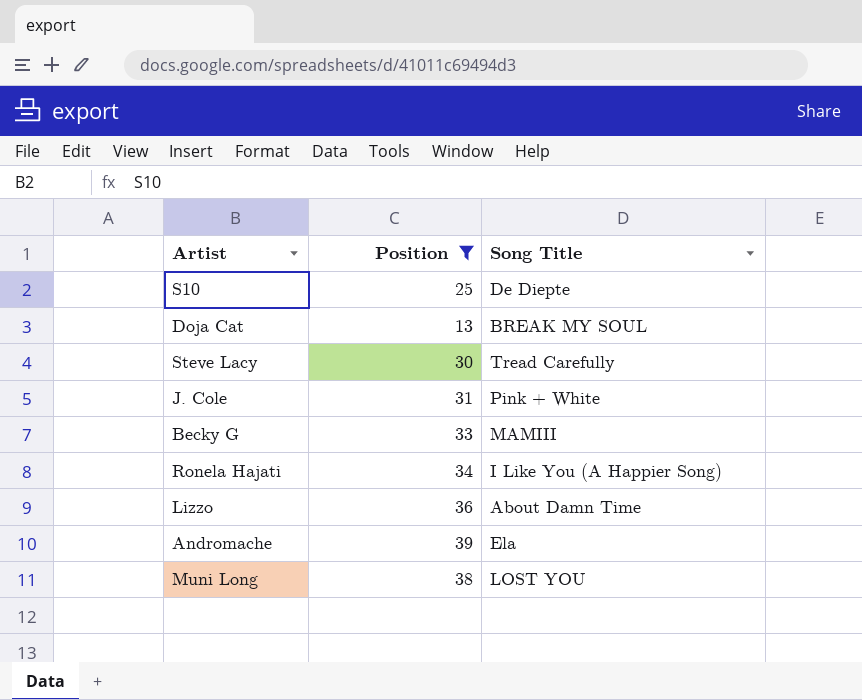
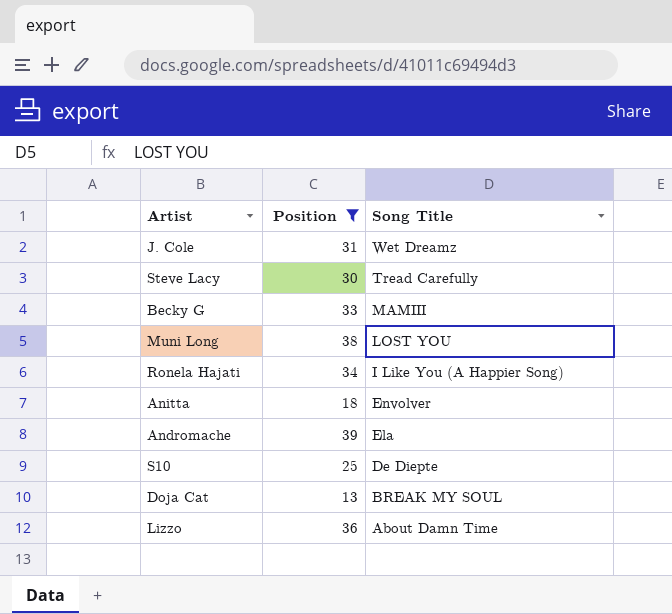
row order: none -> Song Title descending
J. Cole | Song Title: Pink + White -> Wet Dreamz
row Anitta: none -> 18 | Envolver

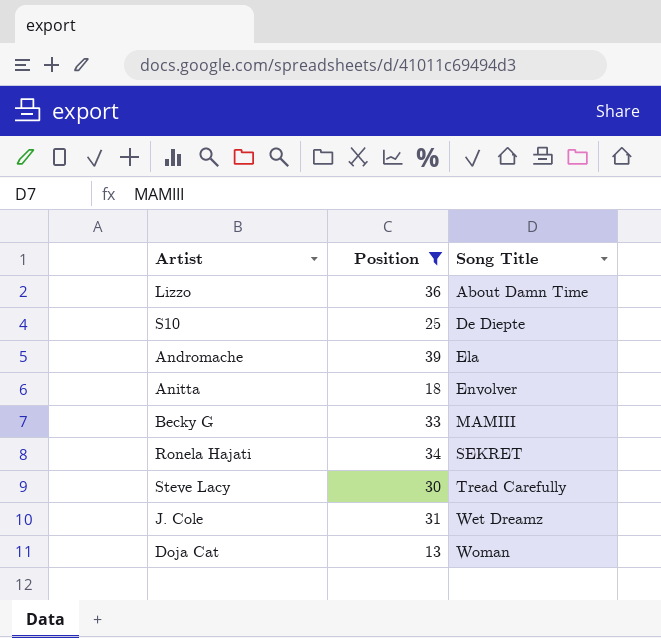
row order: Song Title descending -> Song Title ascending
row Muni Long: 38 | LOST YOU -> none
Ronela Hajati | Song Title: I Like You (A Happier Song) -> SEKRET
Doja Cat | Song Title: BREAK MY SOUL -> Woman

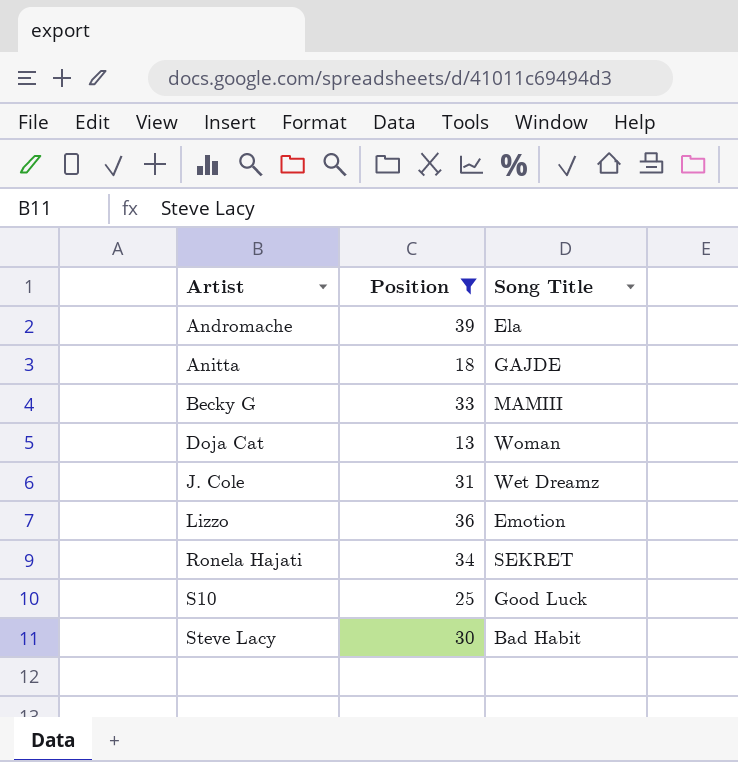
row order: Song Title ascending -> Artist ascending
Anitta | Song Title: Envolver -> GAJDE
Lizzo | Song Title: About Damn Time -> Emotion
S10 | Song Title: De Diepte -> Good Luck
Steve Lacy | Song Title: Tread Carefully -> Bad Habit

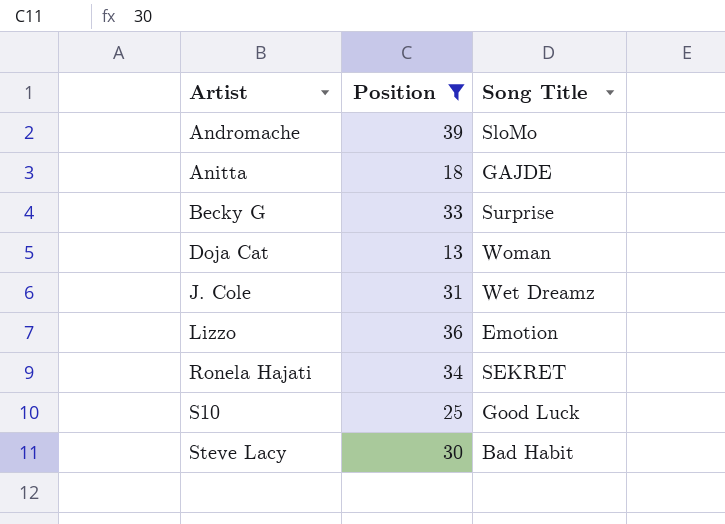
Andromache | Song Title: Ela -> SloMo
Becky G | Song Title: MAMIII -> Surprise

